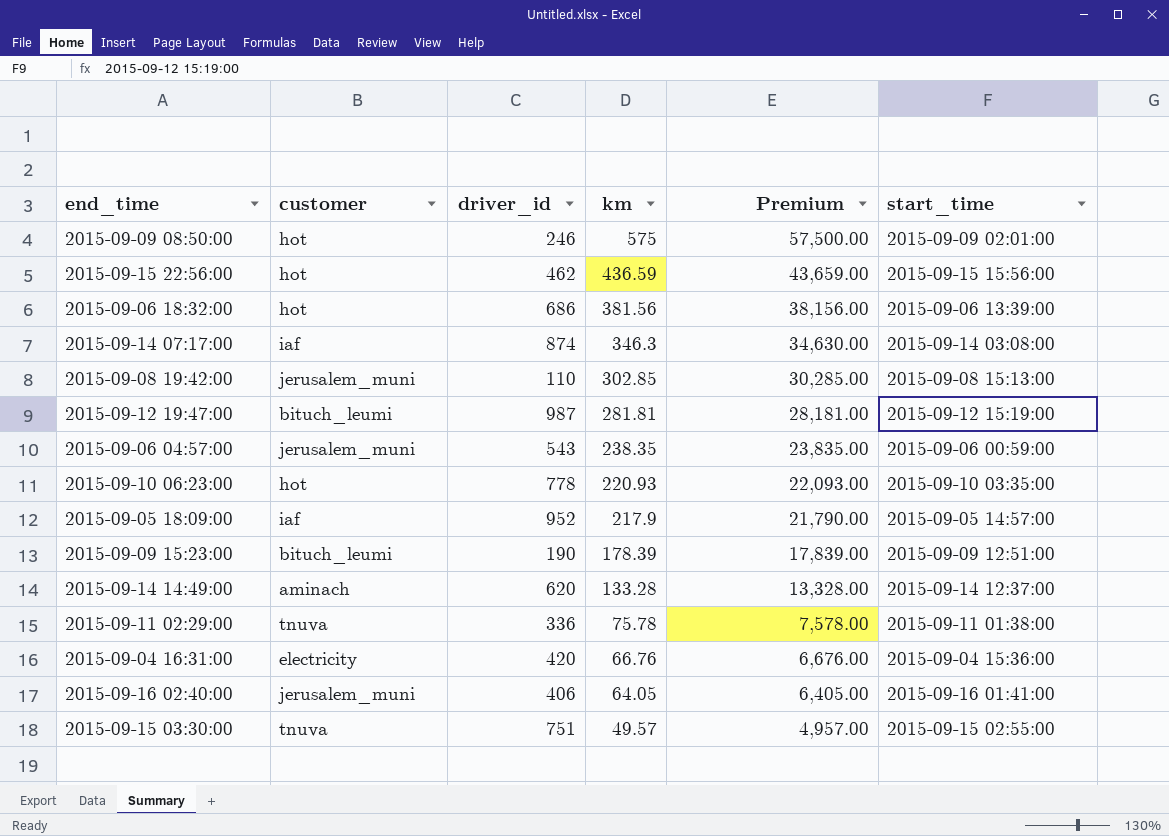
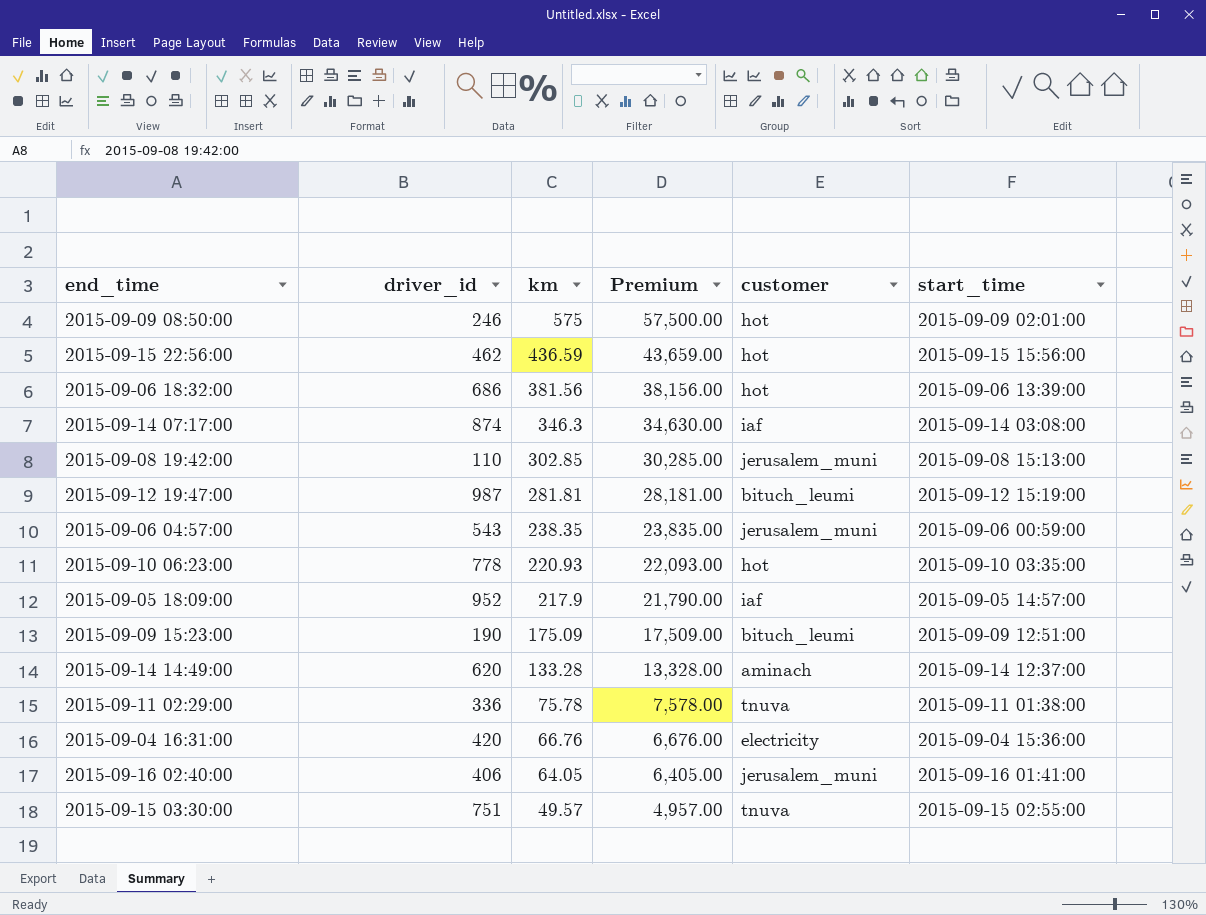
column customer | position: 2 -> 5
2015-09-09 15:23:00 | km: 178.39 -> 175.09
2015-09-09 15:23:00 | Premium: 17,839.00 -> 17,509.00

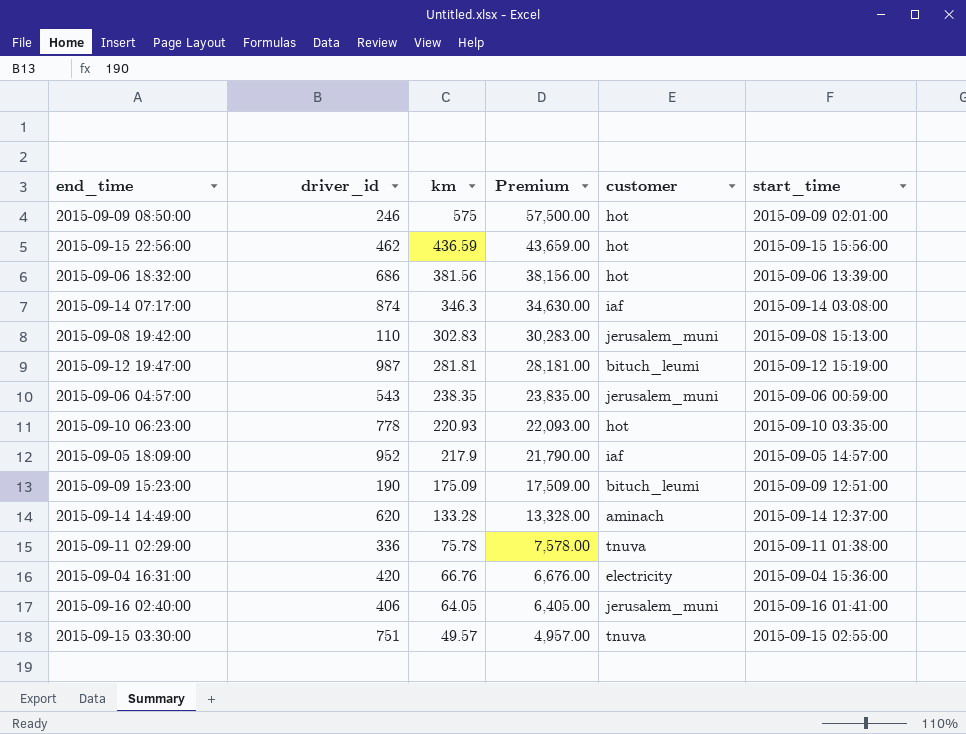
2015-09-08 19:42:00 | km: 302.85 -> 302.83
2015-09-08 19:42:00 | Premium: 30,285.00 -> 30,283.00

